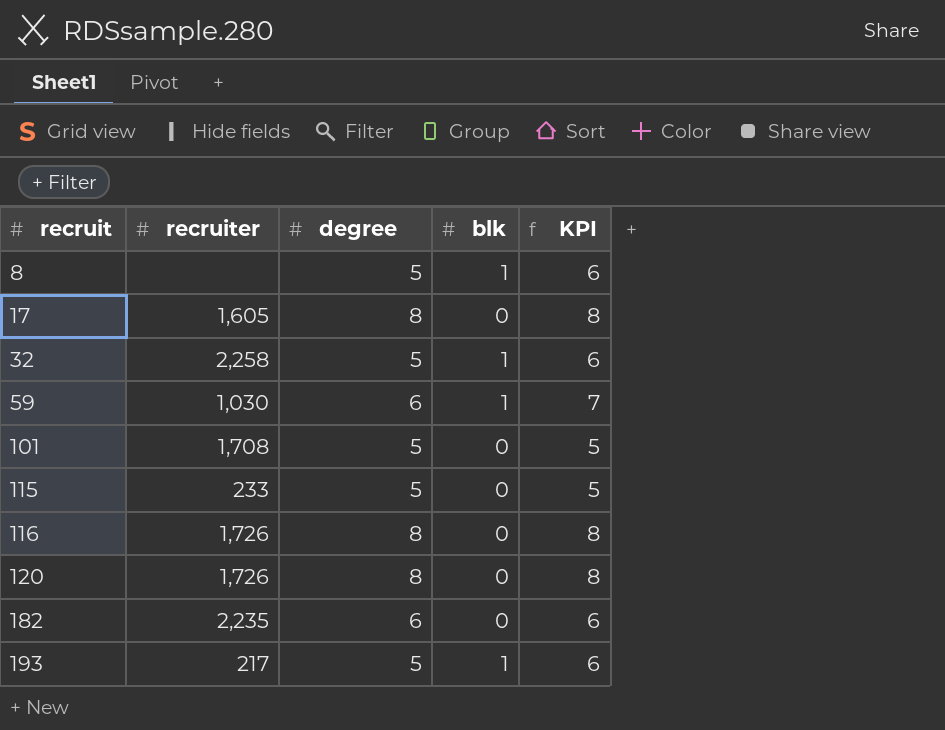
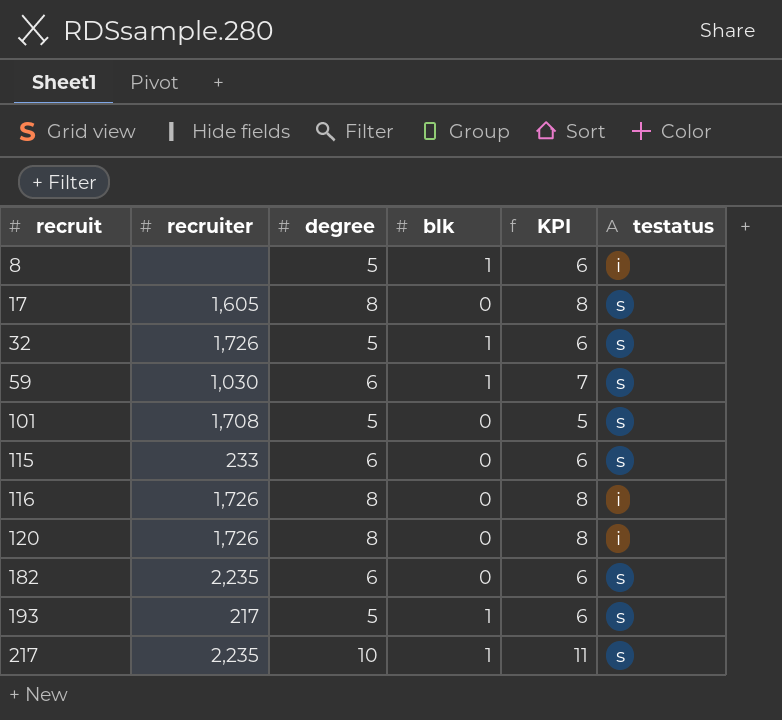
column testatus | position: none -> 6
32 | recruiter: 2,258 -> 1,726
115 | degree: 5 -> 6
115 | KPI: 5 -> 6
row 217: none -> 2,235 | 10 | 1 | 11 | s

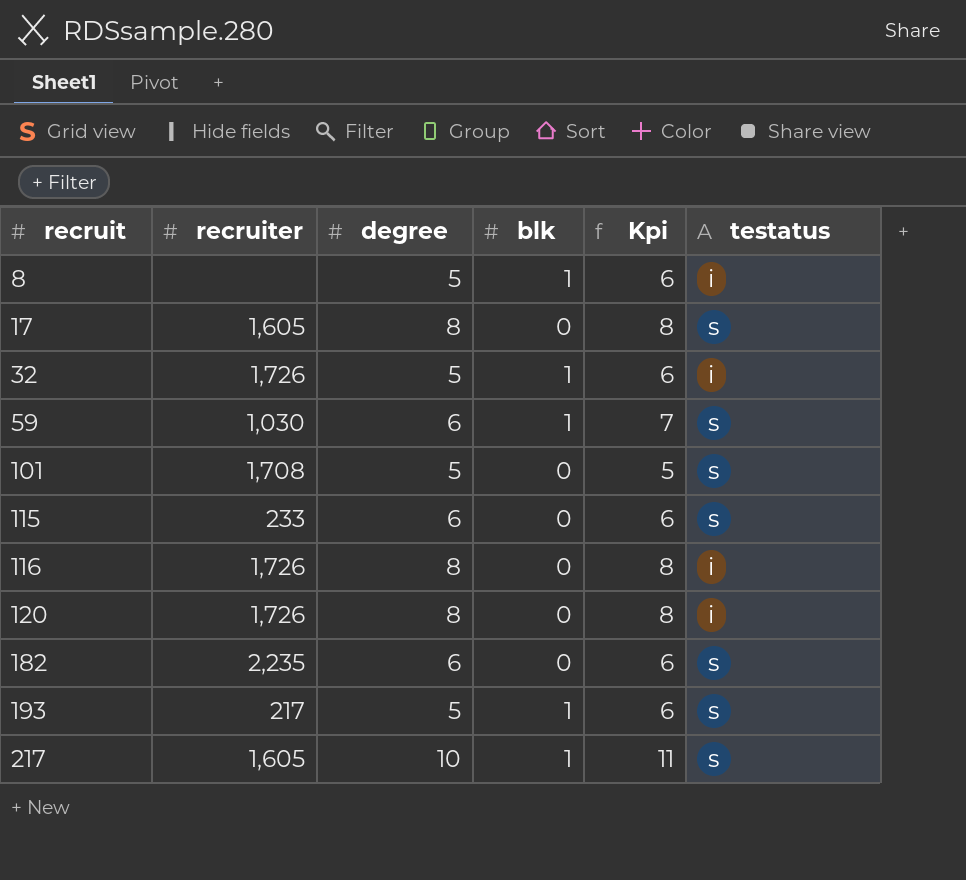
column name: KPI -> Kpi
32 | testatus: s -> i
217 | recruiter: 2,235 -> 1,605

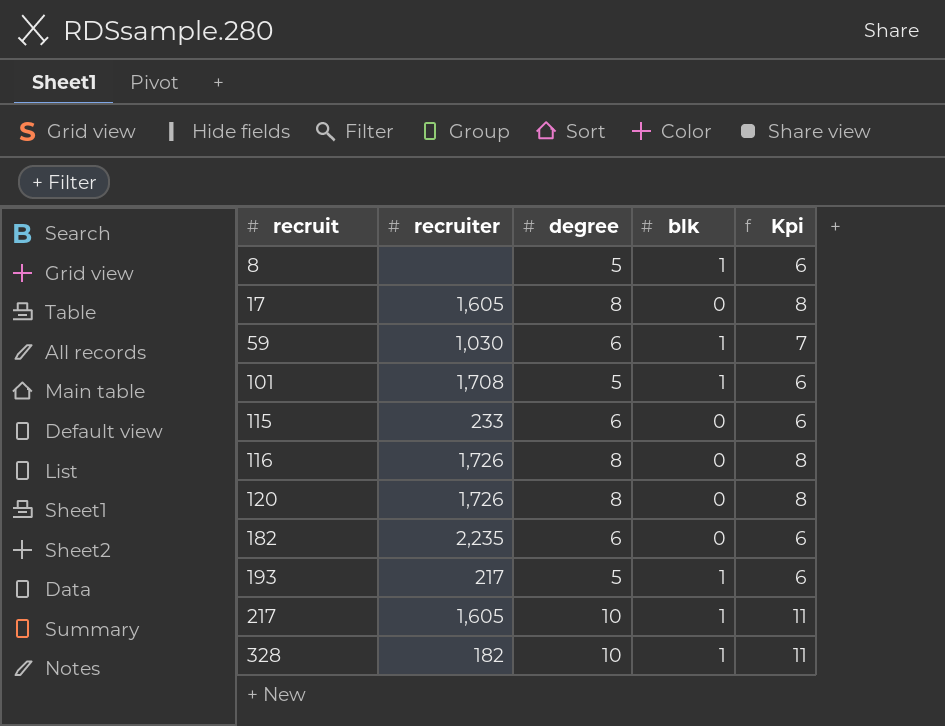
column testatus | position: 6 -> none
row 32: 1,726 | 5 | 1 | 6 | i -> none
101 | blk: 0 -> 1
101 | Kpi: 5 -> 6
row 328: none -> 182 | 10 | 1 | 11

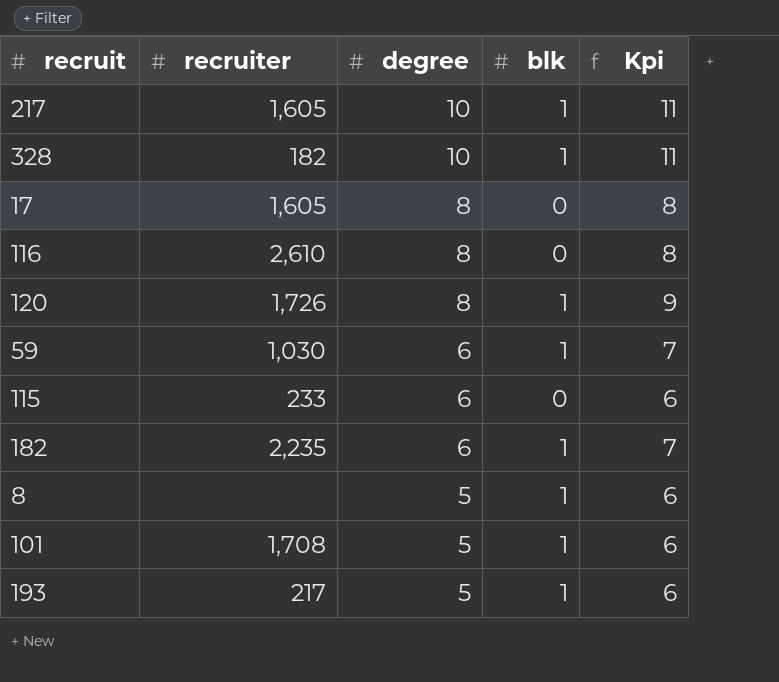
row order: recruit ascending -> degree descending
116 | recruiter: 1,726 -> 2,610
120 | blk: 0 -> 1
120 | Kpi: 8 -> 9
182 | blk: 0 -> 1
182 | Kpi: 6 -> 7

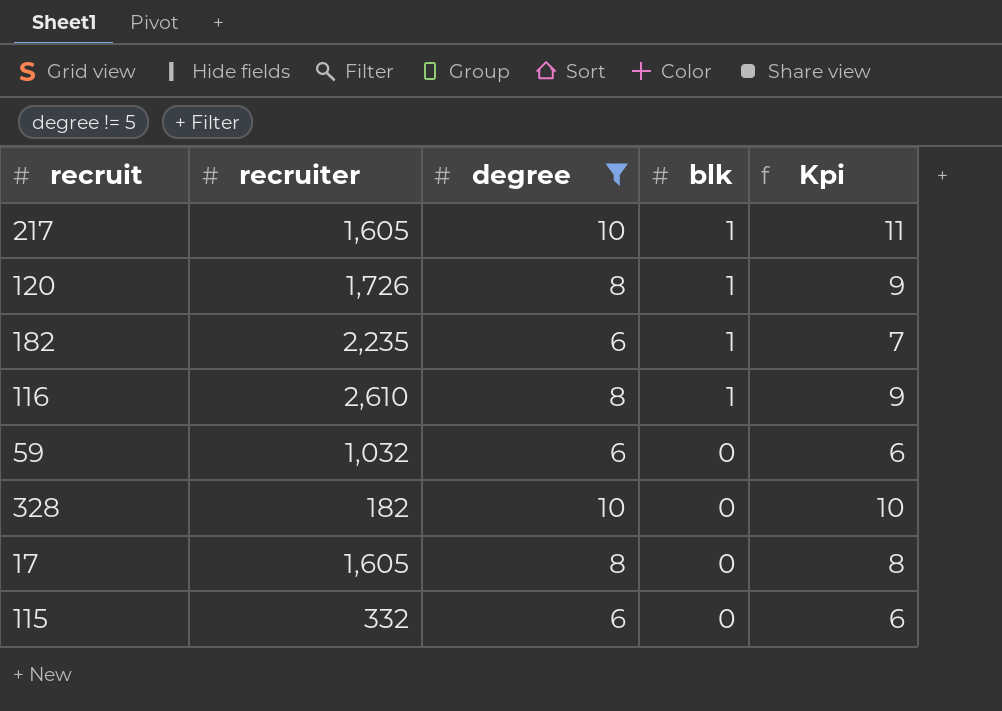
filter: none -> degree != 5
row order: degree descending -> blk descending
116 | blk: 0 -> 1
116 | Kpi: 8 -> 9
59 | recruiter: 1,030 -> 1,032
59 | blk: 1 -> 0
59 | Kpi: 7 -> 6
328 | blk: 1 -> 0
328 | Kpi: 11 -> 10
115 | recruiter: 233 -> 332

